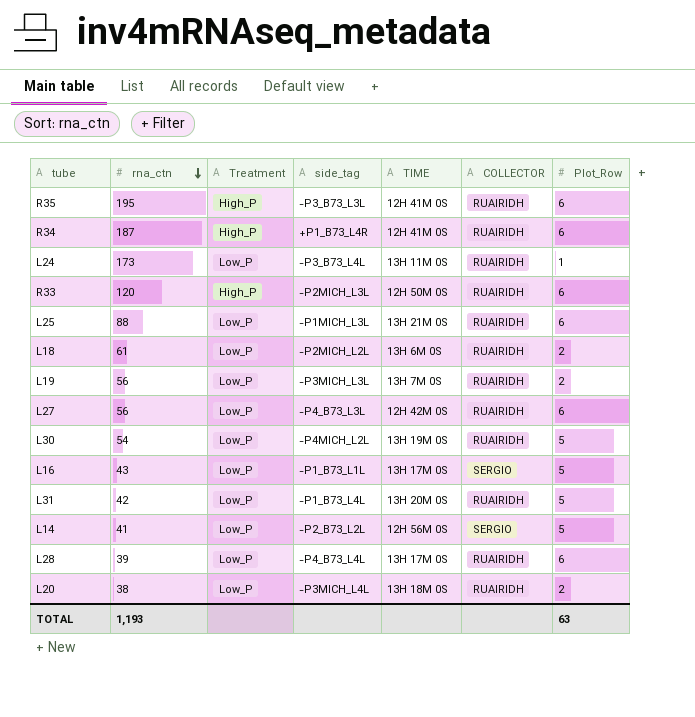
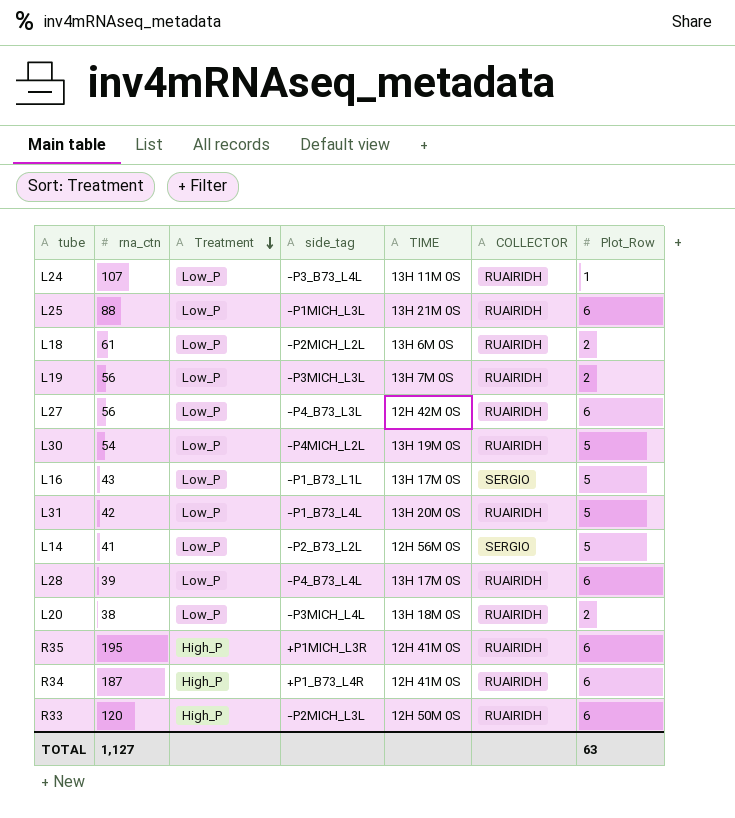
row order: rna_ctn descending -> Treatment descending
L24 | rna_ctn: 173 -> 107
R35 | side_tag: -P3_B73_L3L -> +P1MICH_L3R
TOTAL | rna_ctn: 1,193 -> 1,127

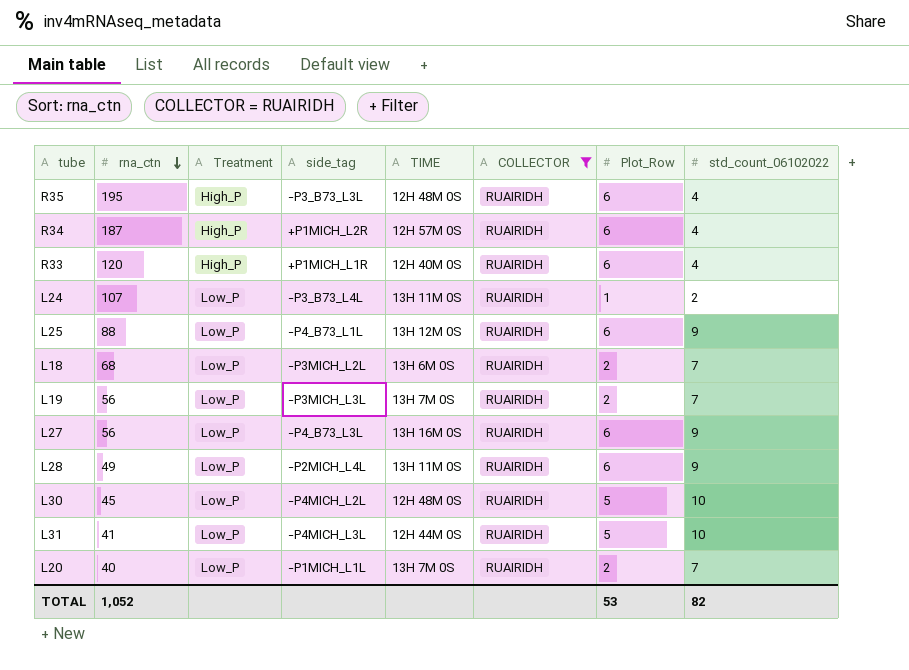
filter: none -> COLLECTOR = RUAIRIDH
row order: Treatment descending -> rna_ctn descending
column std_count_06102022 | position: none -> 8
R35 | side_tag: +P1MICH_L3R -> -P3_B73_L3L
R35 | TIME: 12H 41M 0S -> 12H 48M 0S
R34 | side_tag: +P1_B73_L4R -> +P1MICH_L2R
R34 | TIME: 12H 41M 0S -> 12H 57M 0S
R33 | side_tag: -P2MICH_L3L -> +P1MICH_L1R
R33 | TIME: 12H 50M 0S -> 12H 40M 0S
L25 | side_tag: -P1MICH_L3L -> -P4_B73_L1L
L25 | TIME: 13H 21M 0S -> 13H 12M 0S
L18 | rna_ctn: 61 -> 68
L18 | side_tag: -P2MICH_L2L -> -P3MICH_L2L
L27 | TIME: 12H 42M 0S -> 13H 16M 0S
L28 | rna_ctn: 39 -> 49
L28 | side_tag: -P4_B73_L4L -> -P2MICH_L4L
L28 | TIME: 13H 17M 0S -> 13H 11M 0S
L30 | rna_ctn: 54 -> 45
L30 | TIME: 13H 19M 0S -> 12H 48M 0S
L31 | rna_ctn: 42 -> 41
L31 | side_tag: -P1_B73_L4L -> -P4MICH_L3L
L31 | TIME: 13H 20M 0S -> 12H 44M 0S
L20 | rna_ctn: 38 -> 40
L20 | side_tag: -P3MICH_L4L -> -P1MICH_L1L
L20 | TIME: 13H 18M 0S -> 13H 7M 0S
TOTAL | rna_ctn: 1,127 -> 1,052
TOTAL | Plot_Row: 63 -> 53

